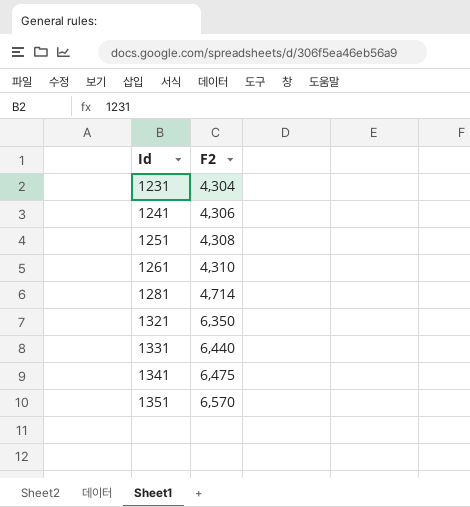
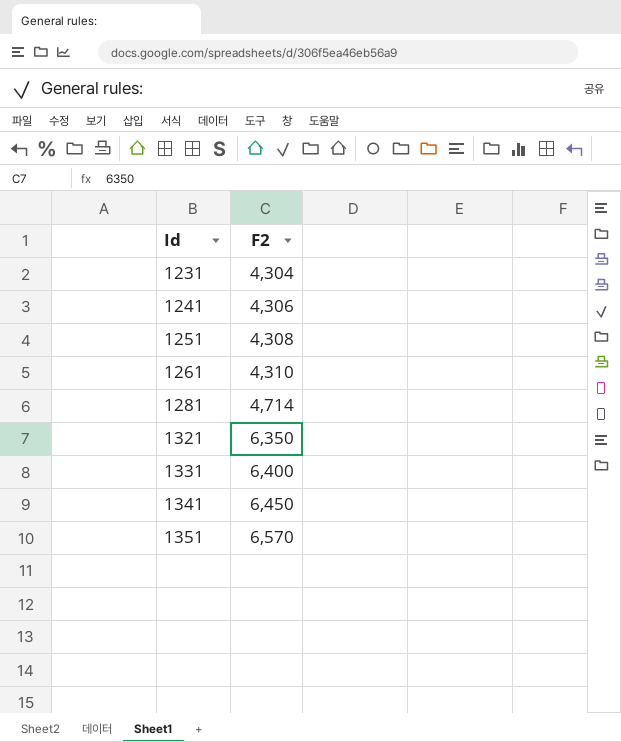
1331 | F2: 6,440 -> 6,400
1341 | F2: 6,475 -> 6,450

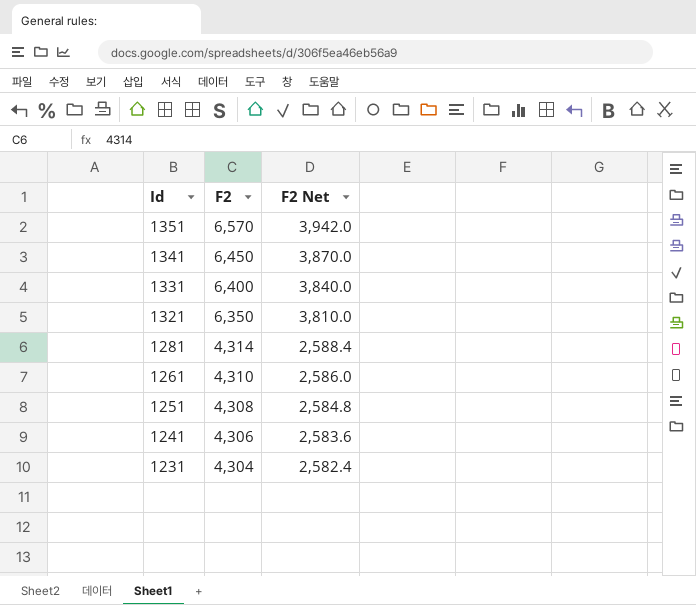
row order: Id ascending -> Id descending
column F2 Net | formula: none -> [F2] * 0.6
1281 | F2: 4,714 -> 4,314

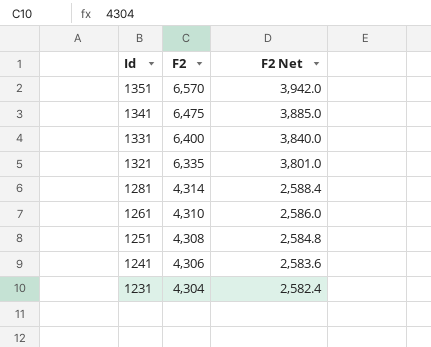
1341 | F2: 6,450 -> 6,475
1341 | F2 Net: 3,870.0 -> 3,885.0
1321 | F2: 6,350 -> 6,335
1321 | F2 Net: 3,810.0 -> 3,801.0

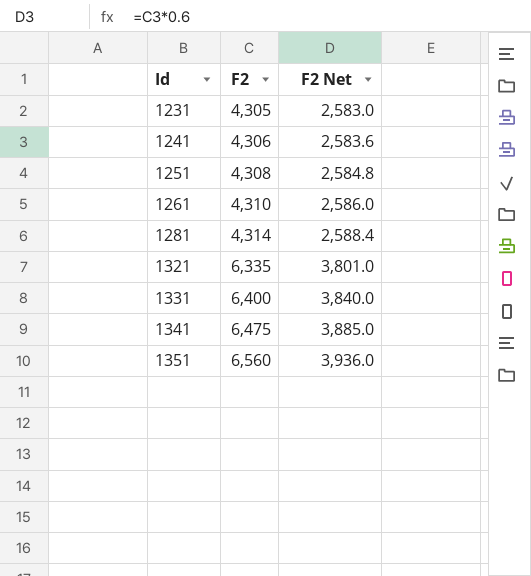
row order: Id descending -> Id ascending
1231 | F2: 4,304 -> 4,305
1231 | F2 Net: 2,582.4 -> 2,583.0
1351 | F2: 6,570 -> 6,560
1351 | F2 Net: 3,942.0 -> 3,936.0

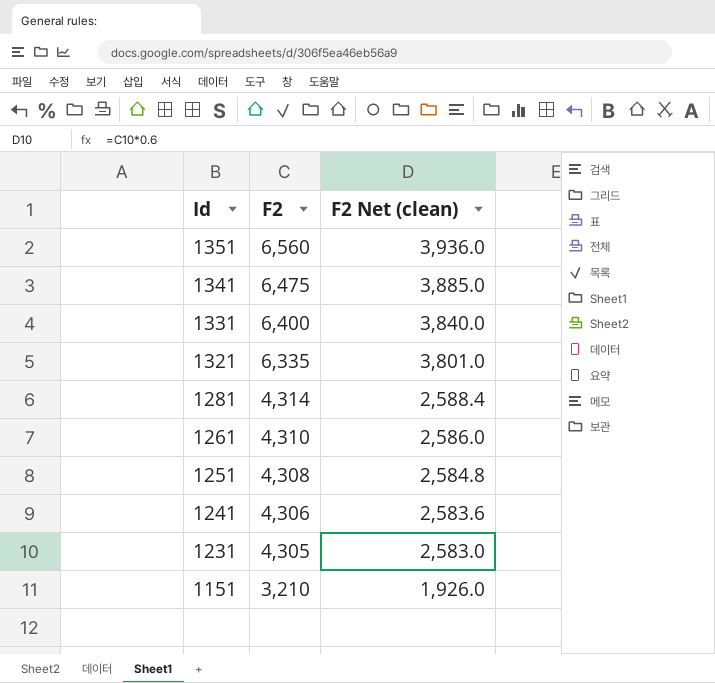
row order: Id ascending -> Id descending
column name: F2 Net -> F2 Net (clean)
row 1151: none -> 3,210 | 1,926.0

